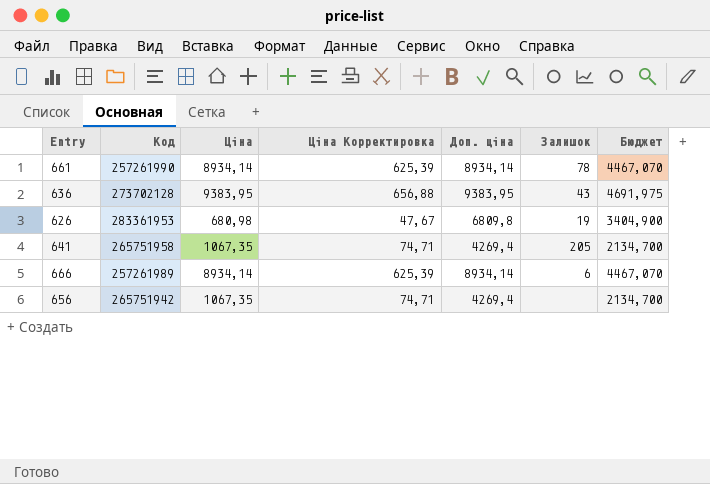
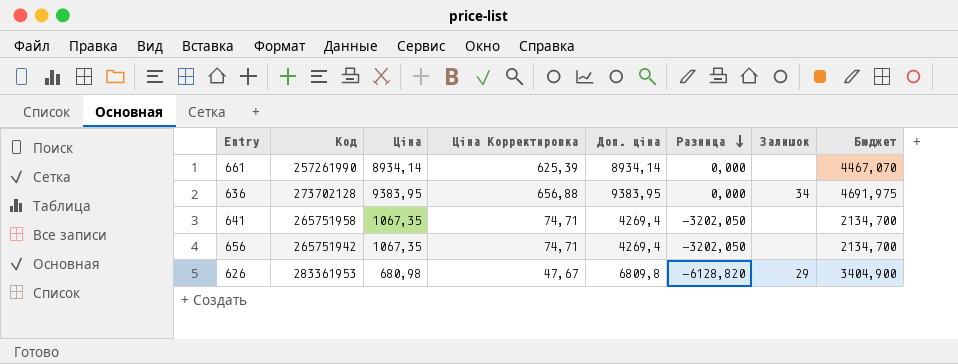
row order: none -> Разница descending
column Разница | formula: none -> [Ціна] - [Доп. ціна]
row 666: 257261989 | 8934,14 | 625,39 | 8934,14 | 6 | 4467,070 -> none
661 | Залишок: 78 -> none
636 | Залишок: 43 -> 34
641 | Залишок: 205 -> none
626 | Залишок: 19 -> 29

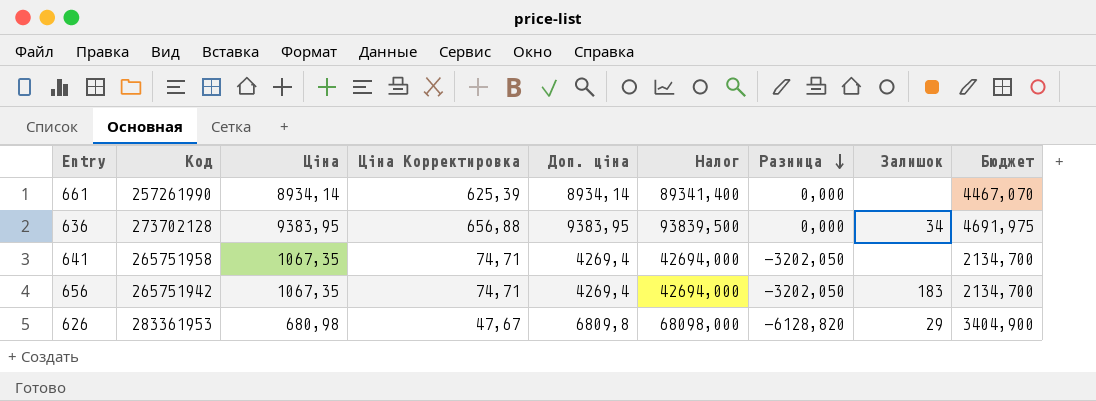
column Налог | formula: none -> [Доп. ціна] * 10
656 | Залишок: none -> 183

